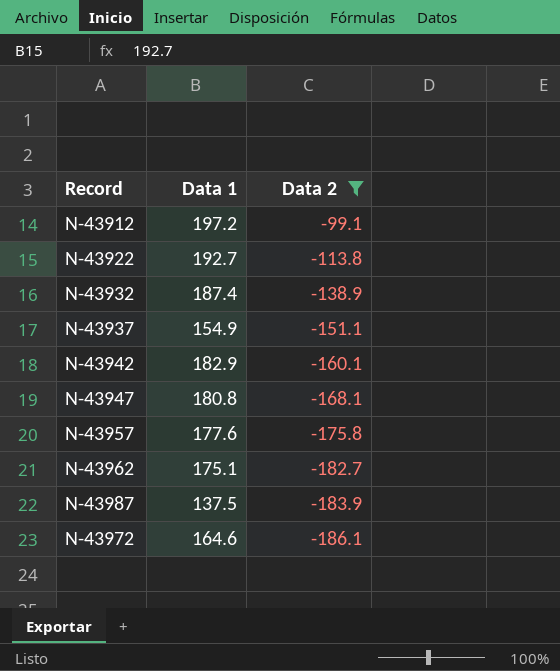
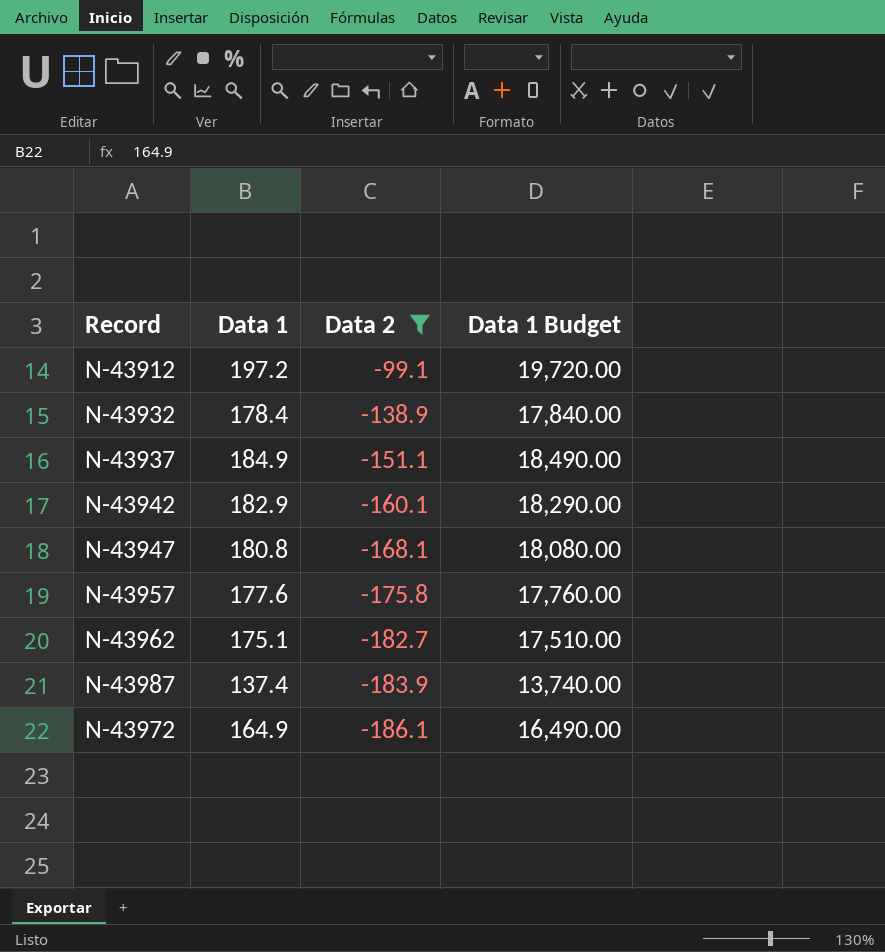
column Data 1 Budget | formula: none -> [Data 1] * 100
row N-43922: 192.7 | -113.8 -> none
N-43932 | Data 1: 187.4 -> 178.4
N-43937 | Data 1: 154.9 -> 184.9
N-43987 | Data 1: 137.5 -> 137.4
N-43972 | Data 1: 164.6 -> 164.9

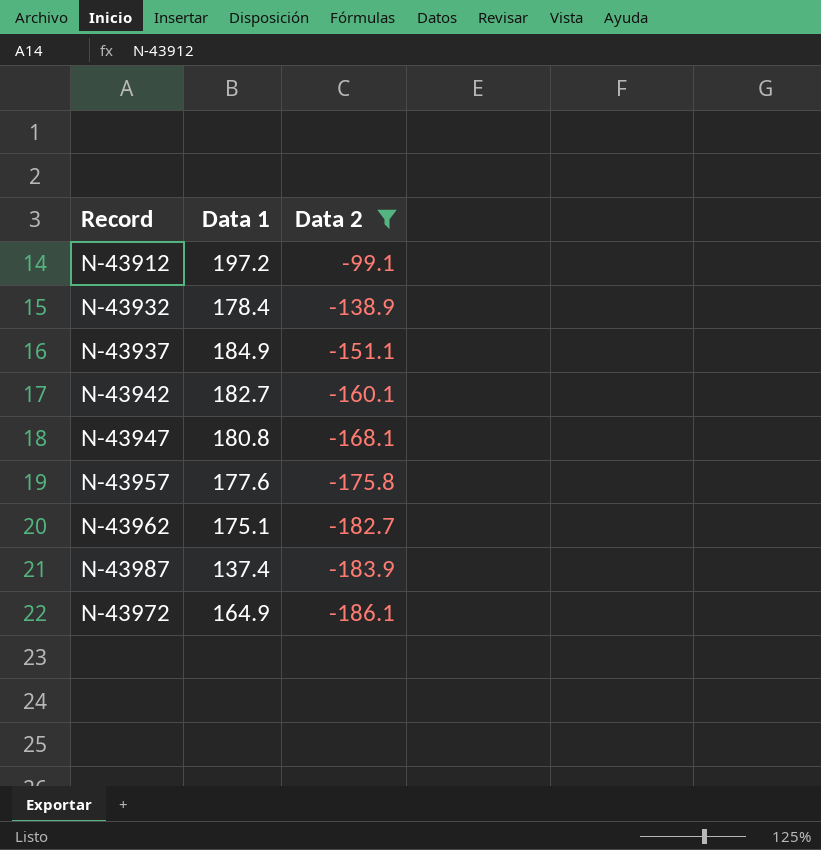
column Data 1 Budget | formula: [Data 1] * 100 -> none
N-43942 | Data 1: 182.9 -> 182.7

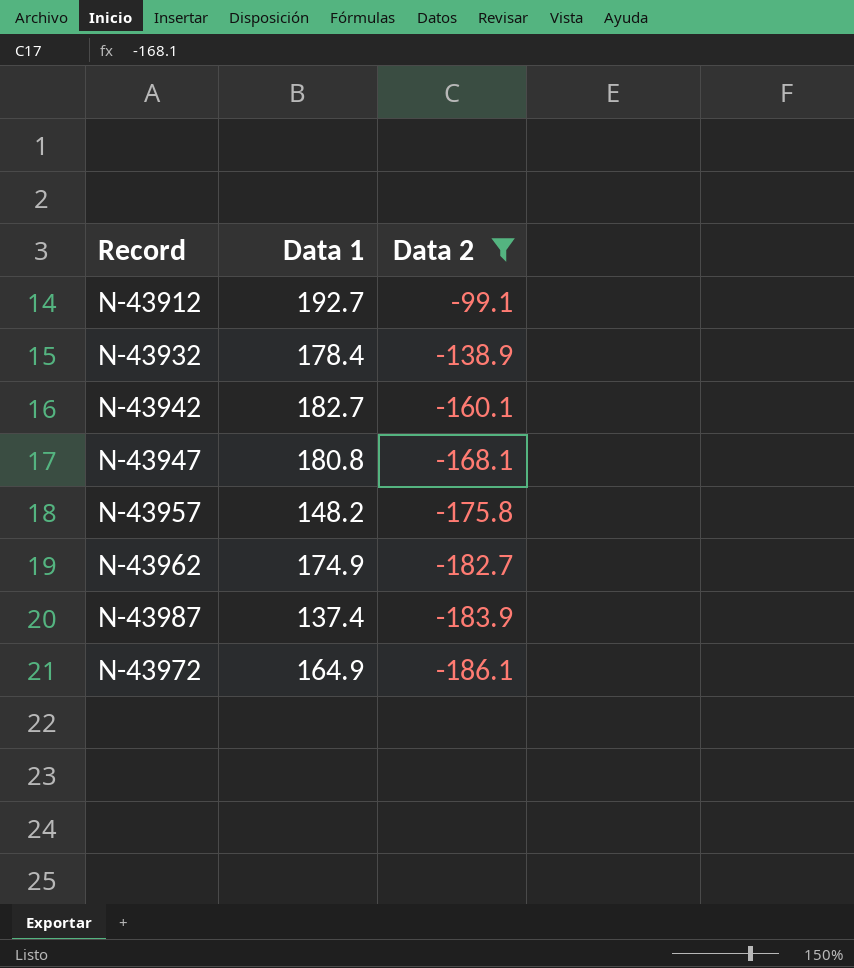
row N-43937: 184.9 | -151.1 -> none
N-43912 | Data 1: 197.2 -> 192.7
N-43957 | Data 1: 177.6 -> 148.2
N-43962 | Data 1: 175.1 -> 174.9

